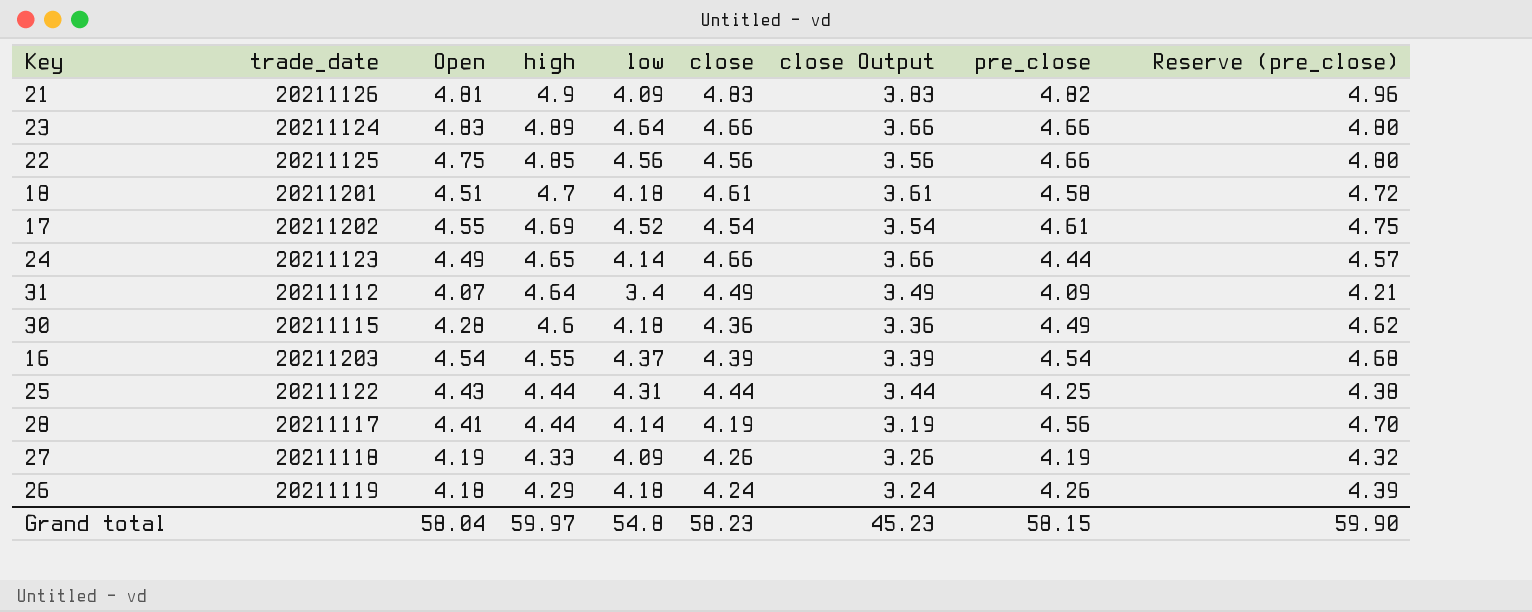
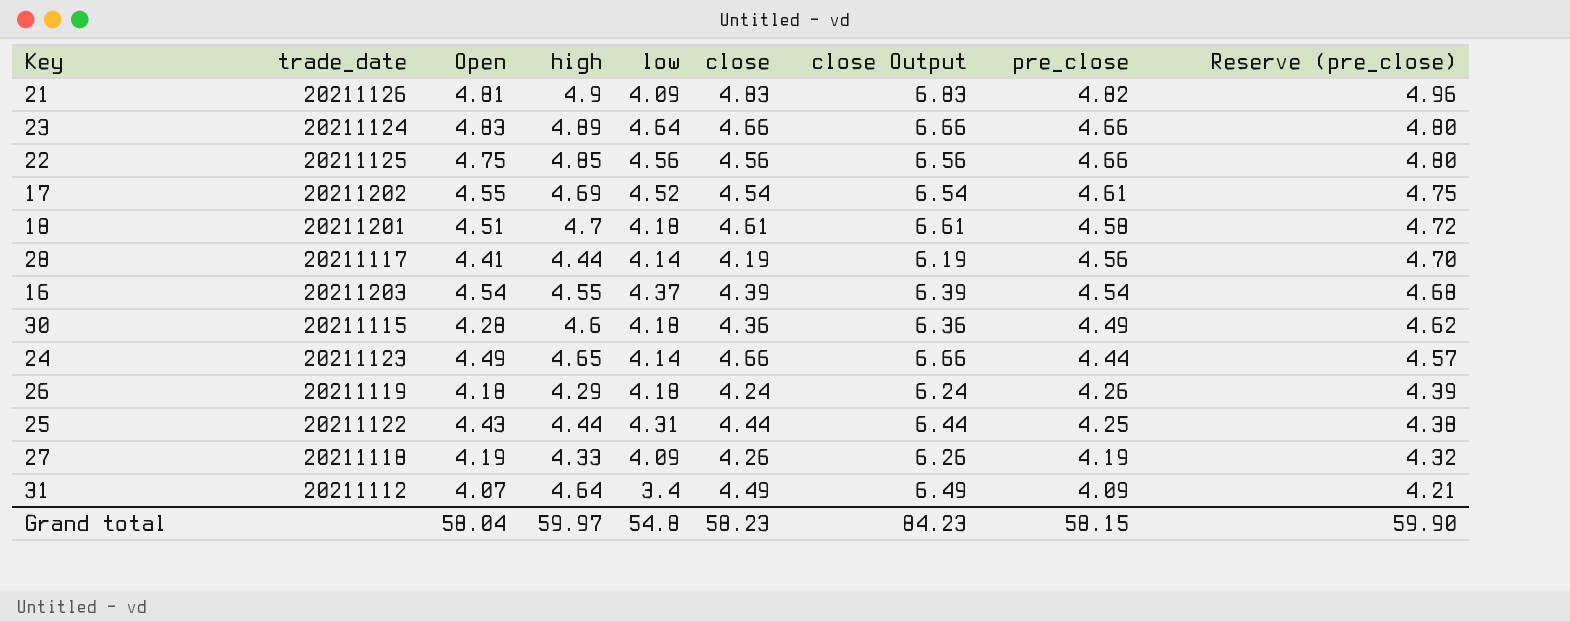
row order: high descending -> pre_close descending
column close Output | formula: [close] - 1 -> [close] + 2
Grand total | close Output: 45.23 -> 84.23

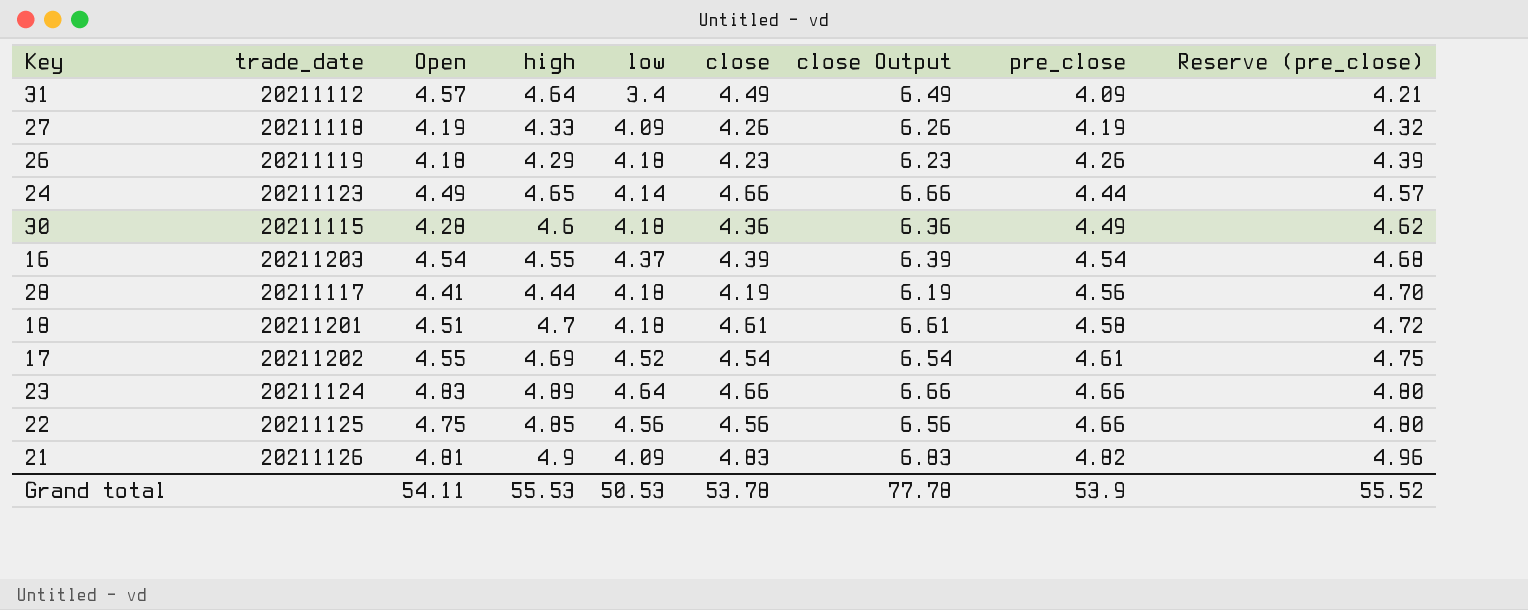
row order: pre_close descending -> pre_close ascending
row 25: 20211122 | 4.43 | 4.44 | 4.31 | 4.44 | 6.44 | 4.25 | 4.38 -> none
31 | Open: 4.07 -> 4.57
26 | close: 4.24 -> 4.23
26 | close Output: 6.24 -> 6.23
28 | low: 4.14 -> 4.18
Grand total | Open: 58.04 -> 54.11
Grand total | high: 59.97 -> 55.53
Grand total | low: 54.8 -> 50.53
Grand total | close: 58.23 -> 53.78
Grand total | close Output: 84.23 -> 77.78
Grand total | pre_close: 58.15 -> 53.9
Grand total | Reserve (pre_close): 59.90 -> 55.52

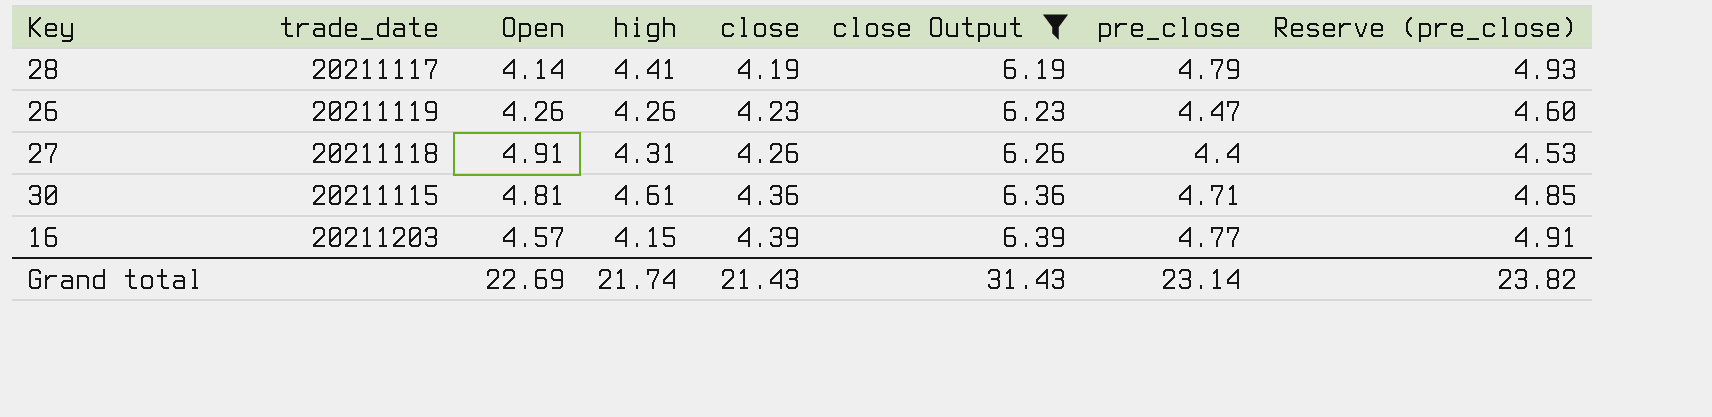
filter: none -> close Output <= 6.39
row order: pre_close ascending -> close ascending
column low | position: 5 -> none
28 | Open: 4.41 -> 4.14
28 | high: 4.44 -> 4.41
28 | pre_close: 4.56 -> 4.79
28 | Reserve (pre_close): 4.70 -> 4.93
26 | Open: 4.18 -> 4.26
26 | high: 4.29 -> 4.26
26 | pre_close: 4.26 -> 4.47
26 | Reserve (pre_close): 4.39 -> 4.60
27 | Open: 4.19 -> 4.91
27 | high: 4.33 -> 4.31
27 | pre_close: 4.19 -> 4.4
27 | Reserve (pre_close): 4.32 -> 4.53
30 | Open: 4.28 -> 4.81
30 | high: 4.6 -> 4.61
30 | pre_close: 4.49 -> 4.71
30 | Reserve (pre_close): 4.62 -> 4.85
16 | Open: 4.54 -> 4.57
16 | high: 4.55 -> 4.15
16 | pre_close: 4.54 -> 4.77
16 | Reserve (pre_close): 4.68 -> 4.91
Grand total | Open: 54.11 -> 22.69
Grand total | high: 55.53 -> 21.74
Grand total | close: 53.78 -> 21.43
Grand total | close Output: 77.78 -> 31.43
Grand total | pre_close: 53.9 -> 23.14
Grand total | Reserve (pre_close): 55.52 -> 23.82

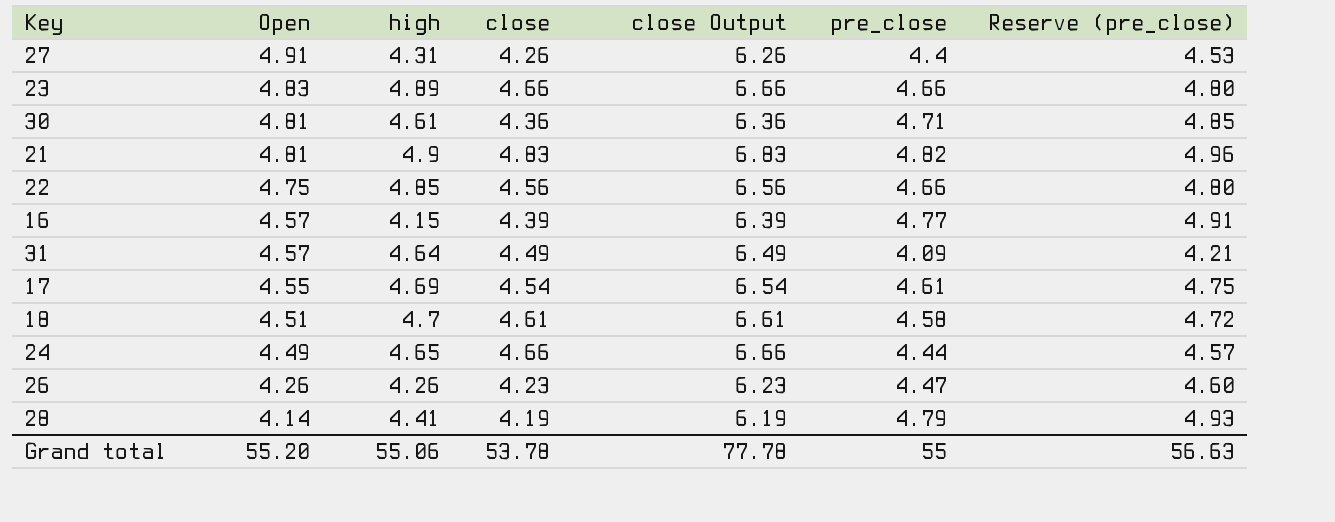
filter: close Output <= 6.39 -> none
row order: close ascending -> Open descending
column trade_date | position: 2 -> none
Grand total | Open: 22.69 -> 55.20
Grand total | high: 21.74 -> 55.06
Grand total | close: 21.43 -> 53.78
Grand total | close Output: 31.43 -> 77.78
Grand total | pre_close: 23.14 -> 55
Grand total | Reserve (pre_close): 23.82 -> 56.63

